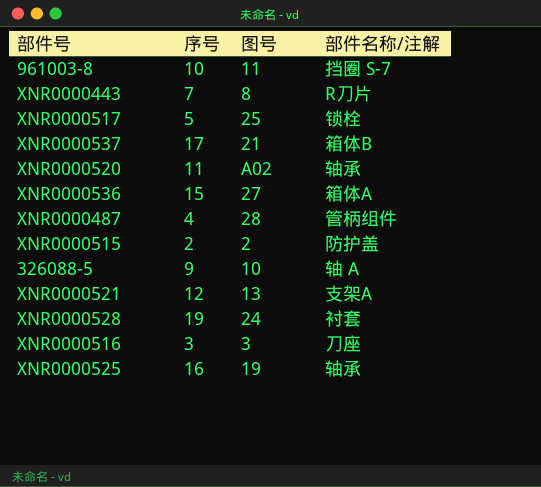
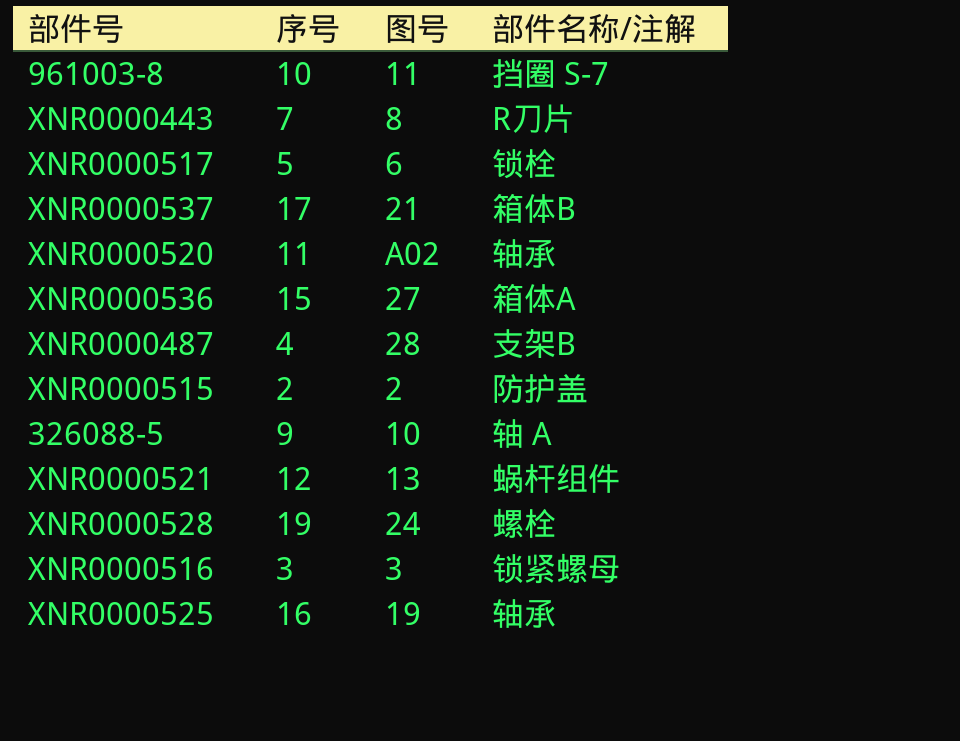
XNR0000517 | 图号: 25 -> 6
XNR0000487 | 部件名称/注解: 管柄组件 -> 支架B
XNR0000521 | 部件名称/注解: 支架A -> 蜗杆组件
XNR0000528 | 部件名称/注解: 衬套 -> 螺栓
XNR0000516 | 部件名称/注解: 刀座 -> 锁紧螺母

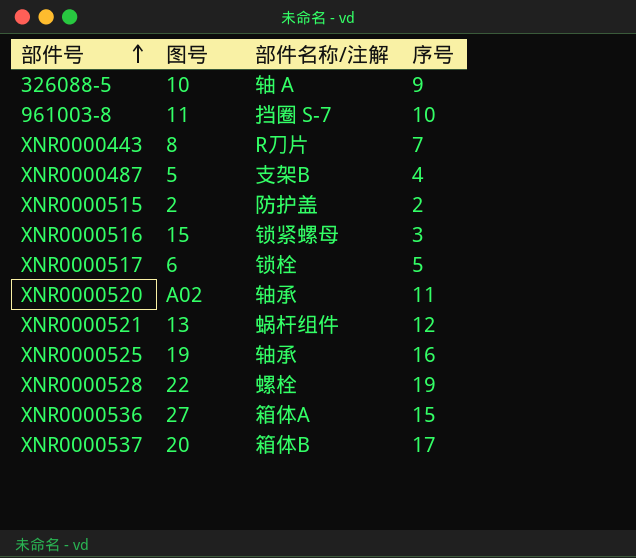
row order: none -> 部件号 ascending
column 序号 | position: 2 -> 4
XNR0000487 | 图号: 28 -> 5
XNR0000516 | 图号: 3 -> 15
XNR0000528 | 图号: 24 -> 22
XNR0000537 | 图号: 21 -> 20

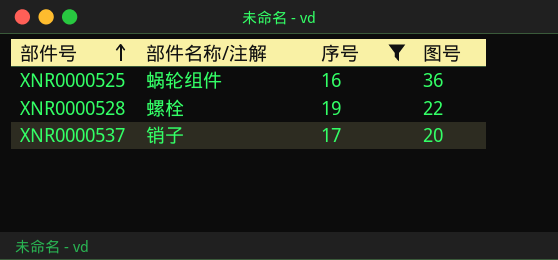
filter: none -> 序号 >= 16
column 图号 | position: 2 -> 4
XNR0000525 | 部件名称/注解: 轴承 -> 蜗轮组件
XNR0000525 | 图号: 19 -> 36
XNR0000537 | 部件名称/注解: 箱体B -> 销子

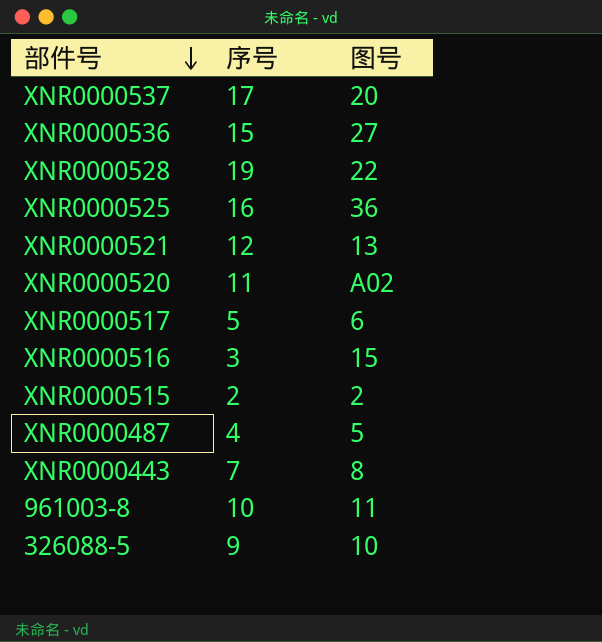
filter: 序号 >= 16 -> none
row order: 部件号 ascending -> 部件号 descending
column 部件名称/注解 | position: 2 -> none

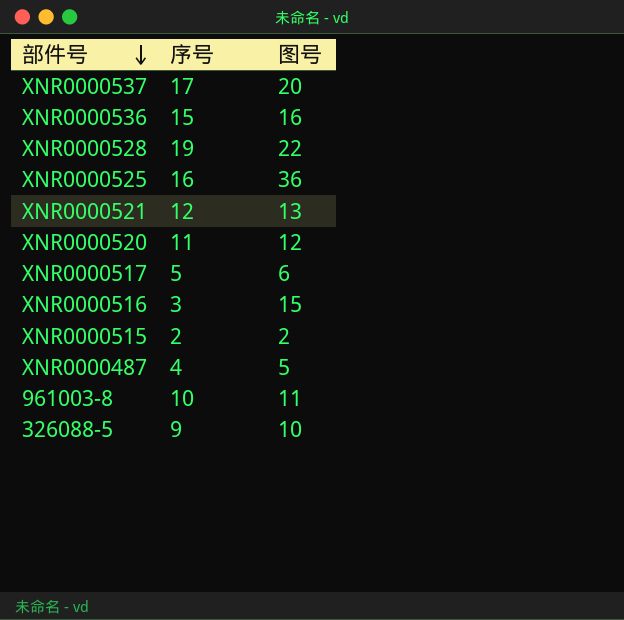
row XNR0000443: 7 | 8 -> none
XNR0000536 | 图号: 27 -> 16
XNR0000520 | 图号: A02 -> 12

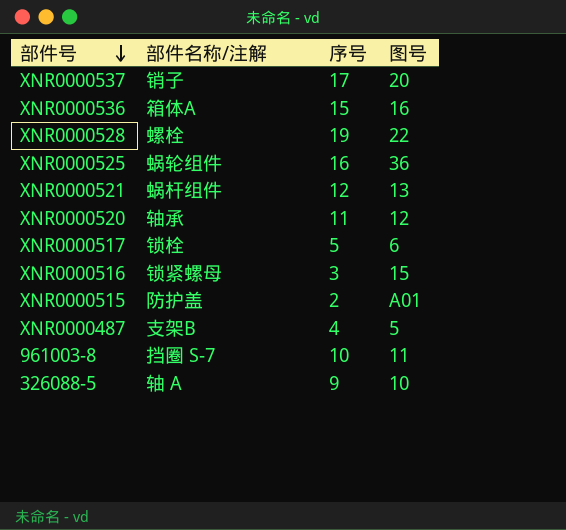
column 部件名称/注解 | position: none -> 2
XNR0000515 | 图号: 2 -> A01

